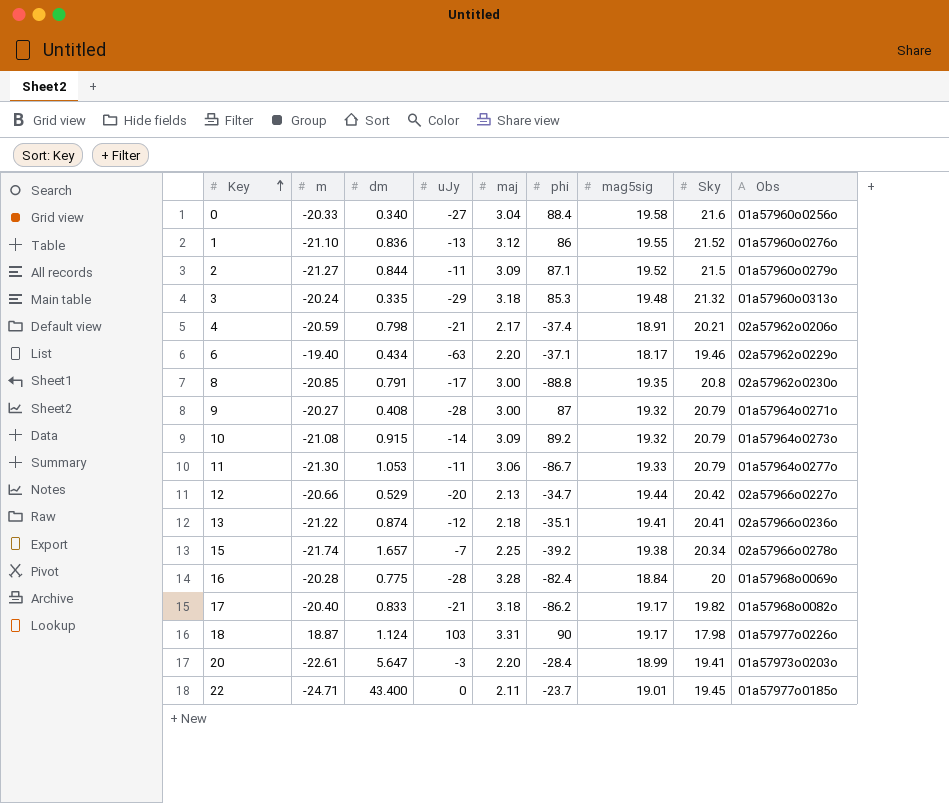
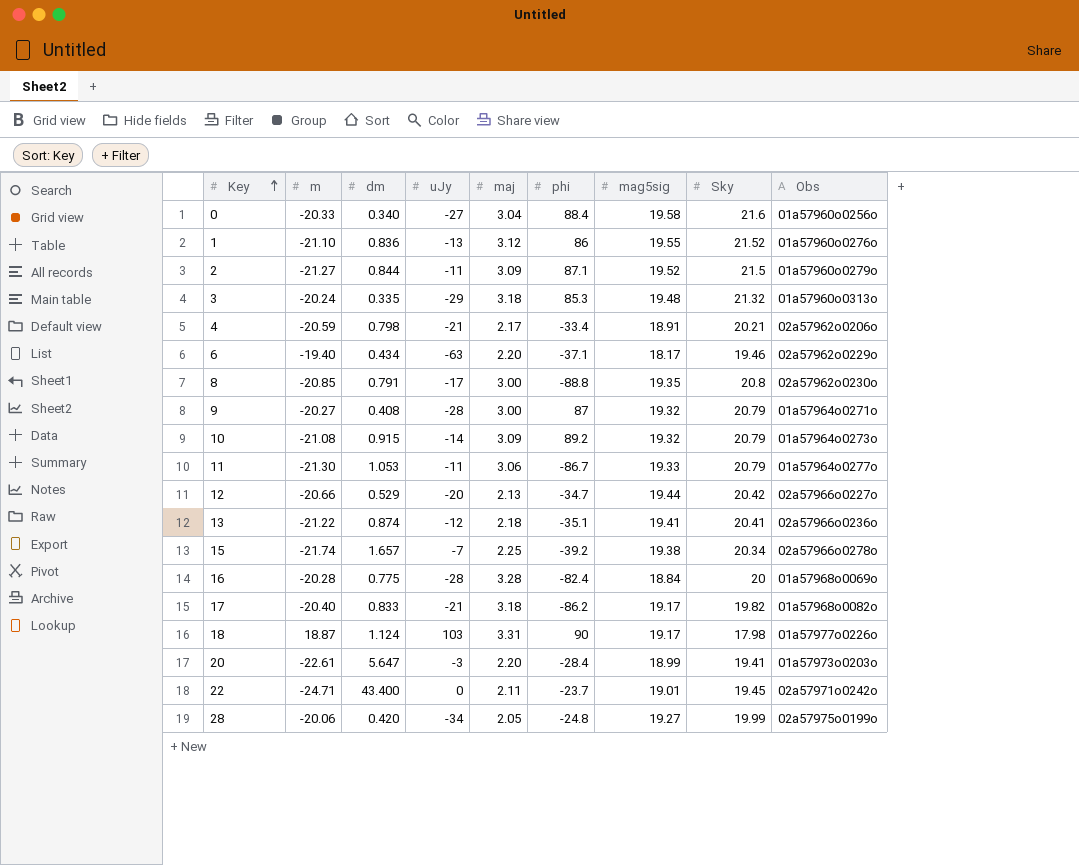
4 | phi: -37.4 -> -33.4
22 | Obs: 01a57977o0185o -> 02a57971o0242o
row 28: none -> -20.06 | 0.420 | -34 | 2.05 | -24.8 | 19.27 | 19.99 | 02a57975o0199o

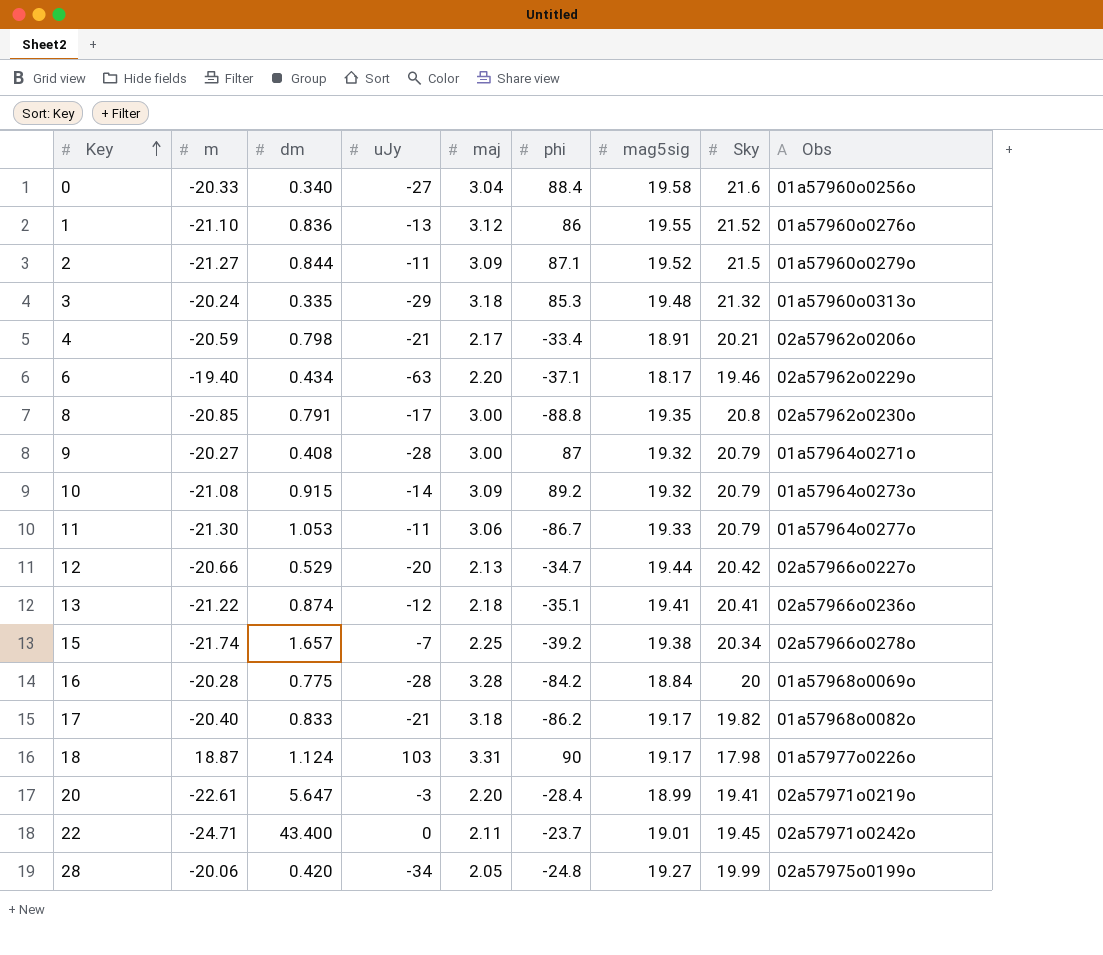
16 | phi: -82.4 -> -84.2
20 | Obs: 01a57973o0203o -> 02a57971o0219o

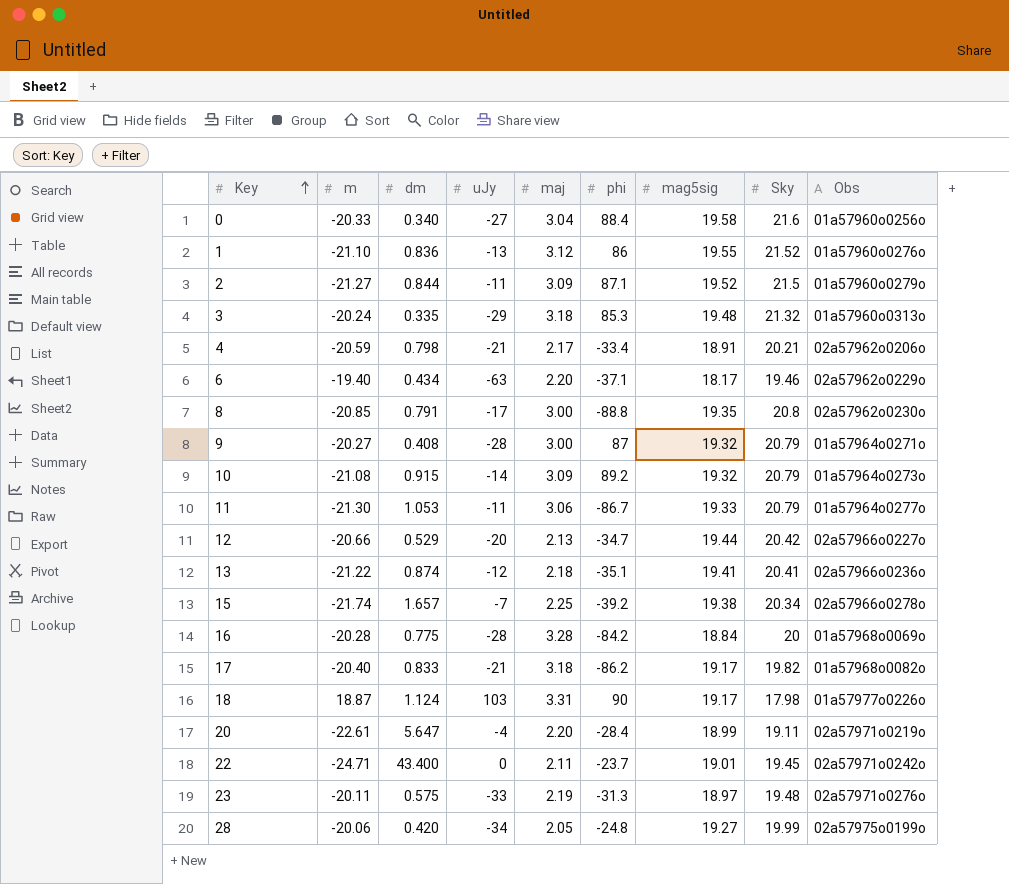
20 | uJy: -3 -> -4
20 | Sky: 19.41 -> 19.11
row 23: none -> -20.11 | 0.575 | -33 | 2.19 | -31.3 | 18.97 | 19.48 | 02a57971o0276o

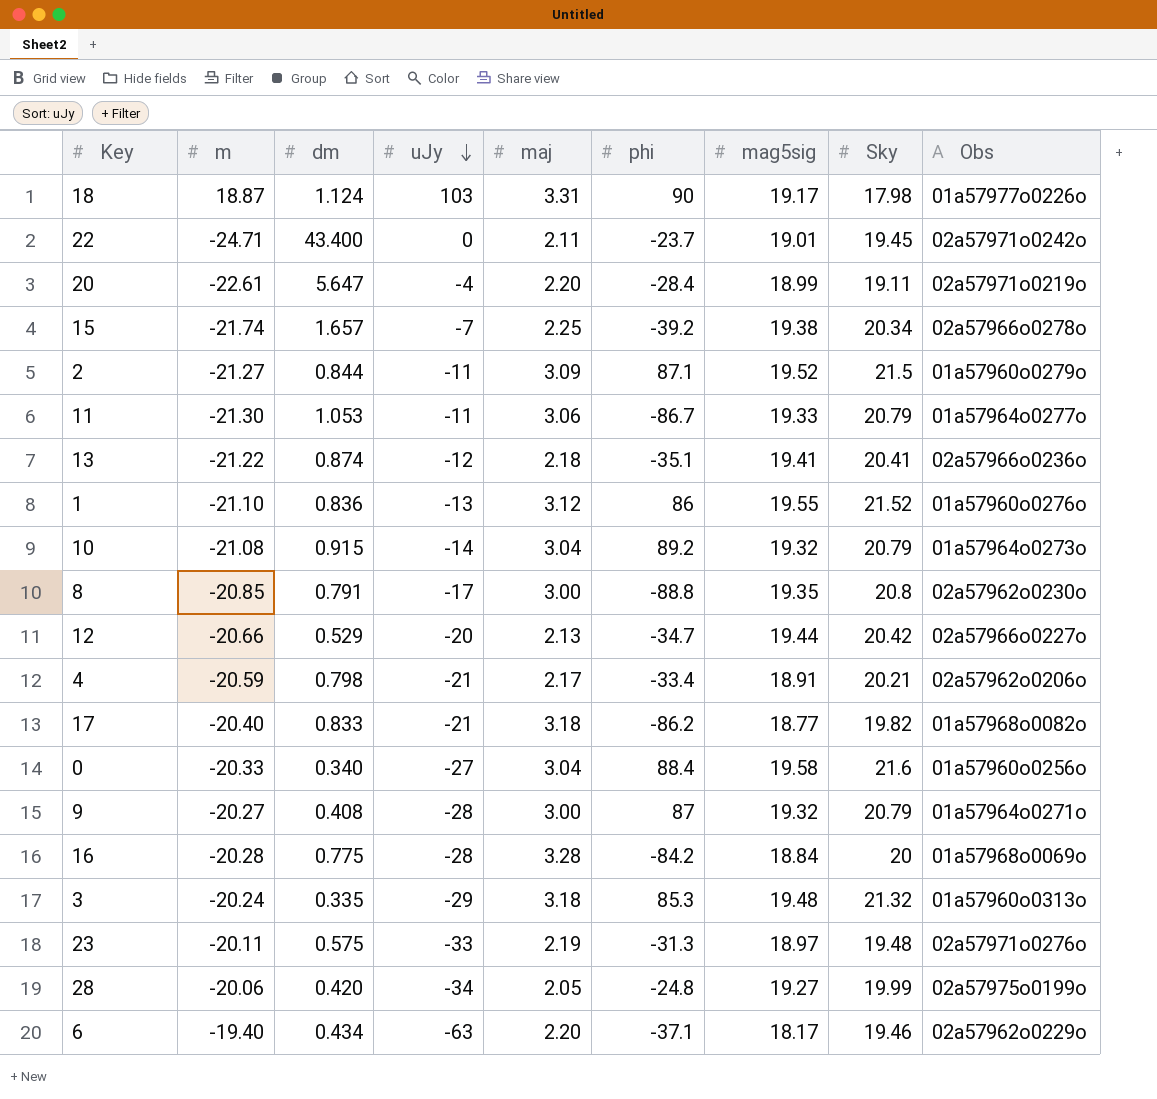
row order: Key ascending -> uJy descending
10 | maj: 3.09 -> 3.04
17 | mag5sig: 19.17 -> 18.77

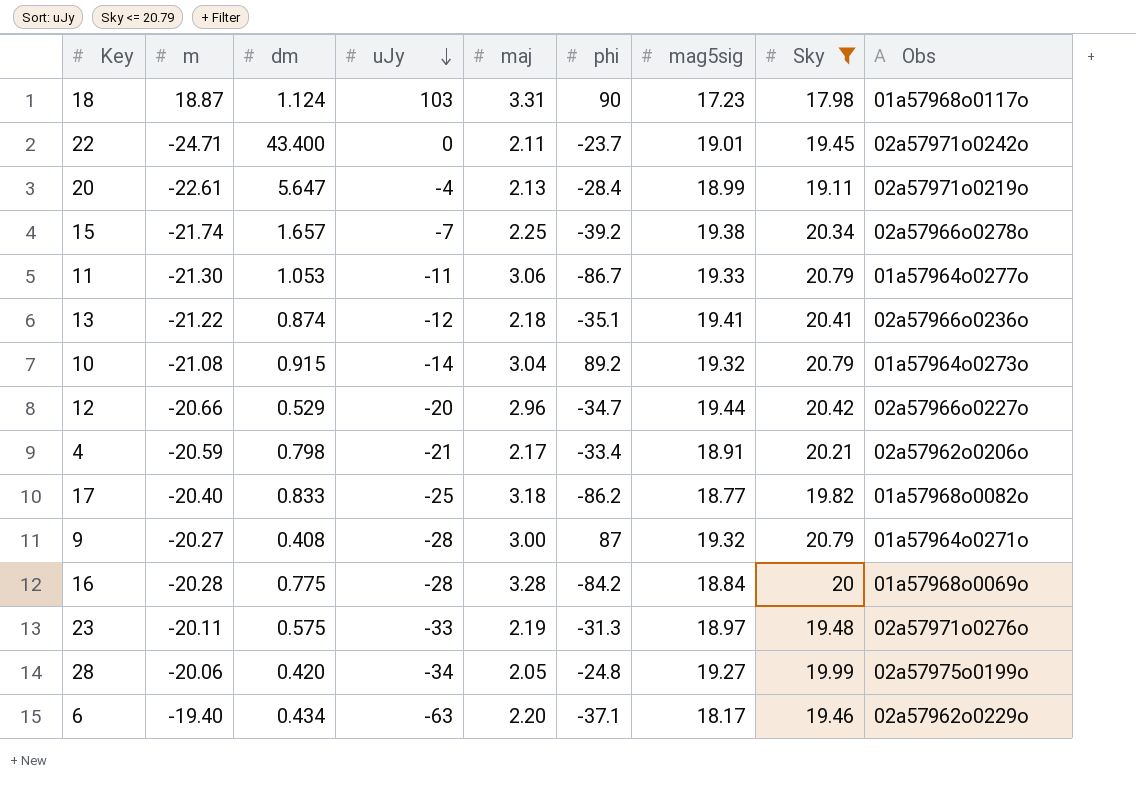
filter: none -> Sky <= 20.79
18 | mag5sig: 19.17 -> 17.23
18 | Obs: 01a57977o0226o -> 01a57968o0117o
20 | maj: 2.20 -> 2.13
12 | maj: 2.13 -> 2.96
17 | uJy: -21 -> -25

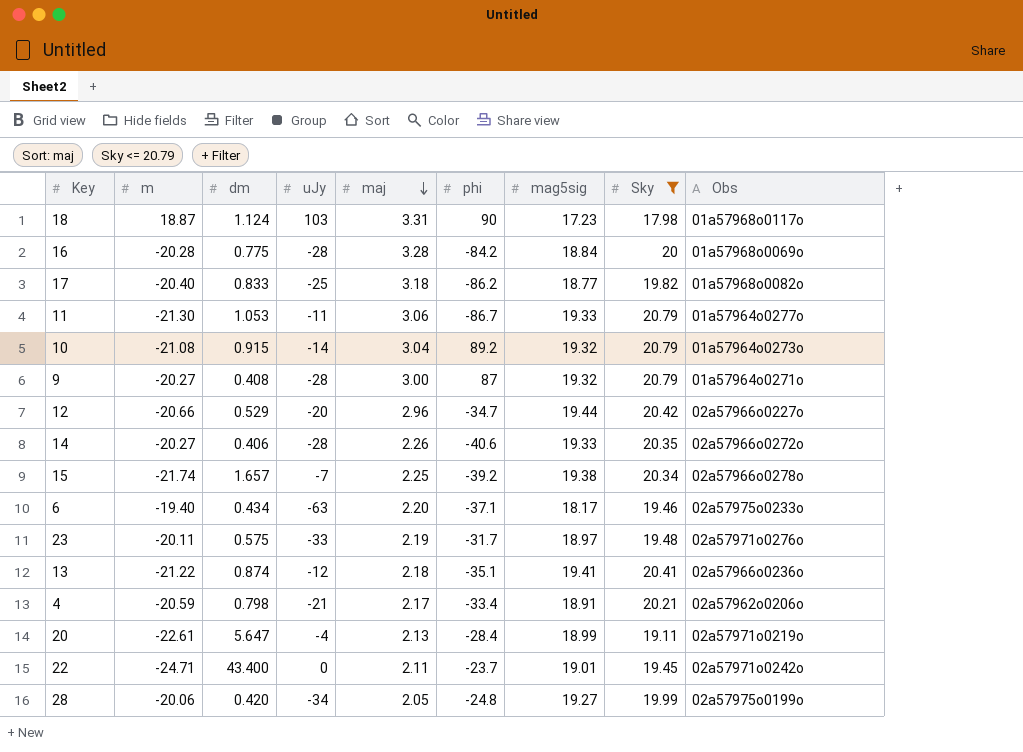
row order: uJy descending -> maj descending
row 14: none -> -20.27 | 0.406 | -28 | 2.26 | -40.6 | 19.33 | 20.35 | 02a57966o0272o
6 | Obs: 02a57962o0229o -> 02a57975o0233o
23 | phi: -31.3 -> -31.7

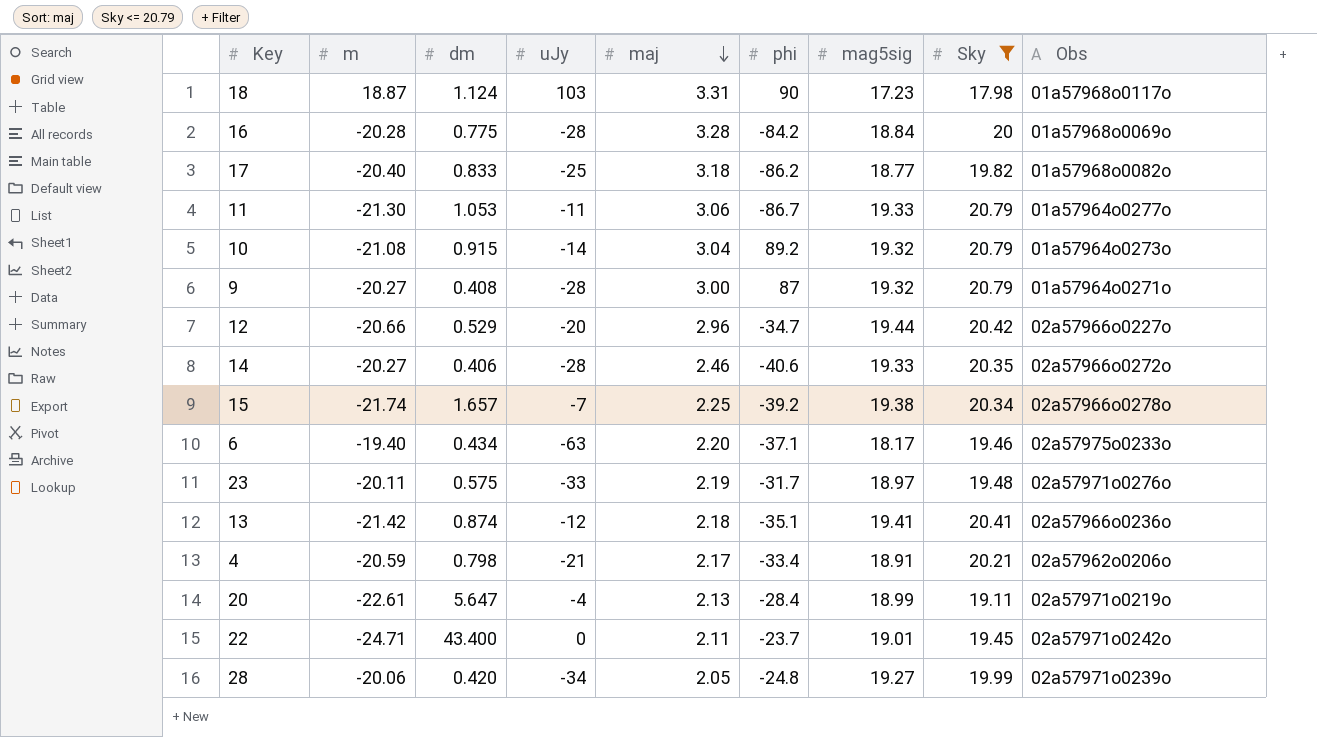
14 | maj: 2.26 -> 2.46
13 | m: -21.22 -> -21.42
28 | Obs: 02a57975o0199o -> 02a57971o0239o

